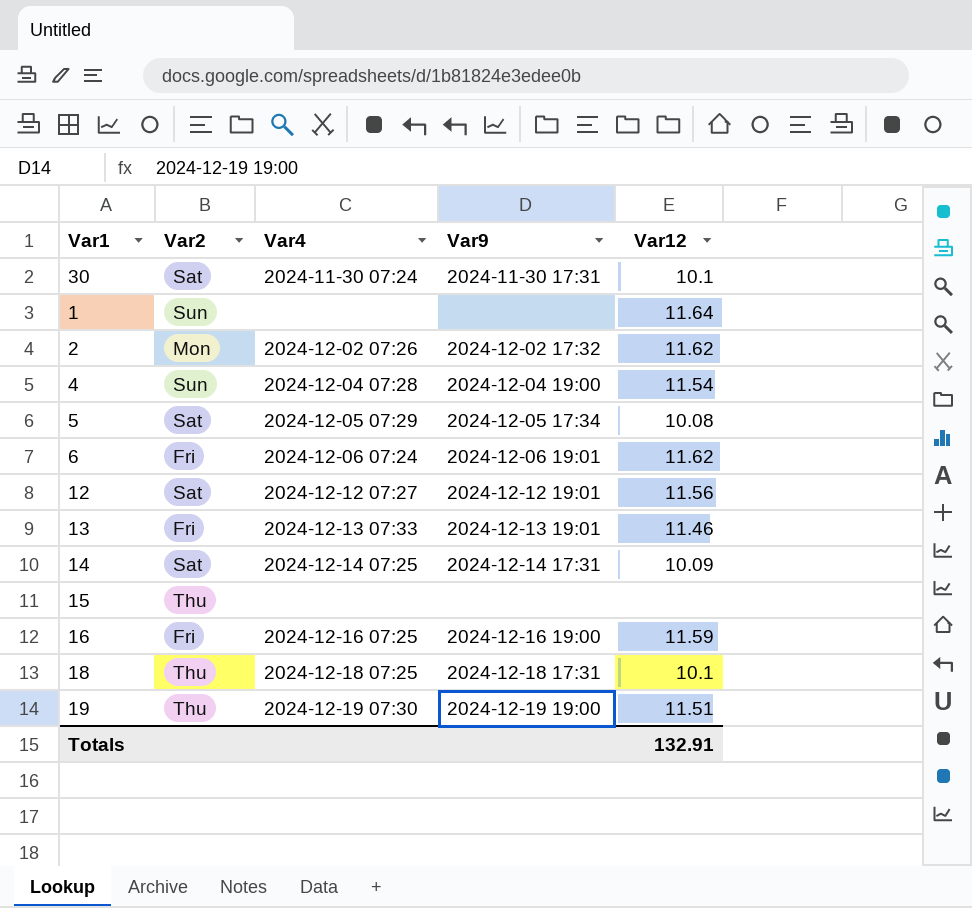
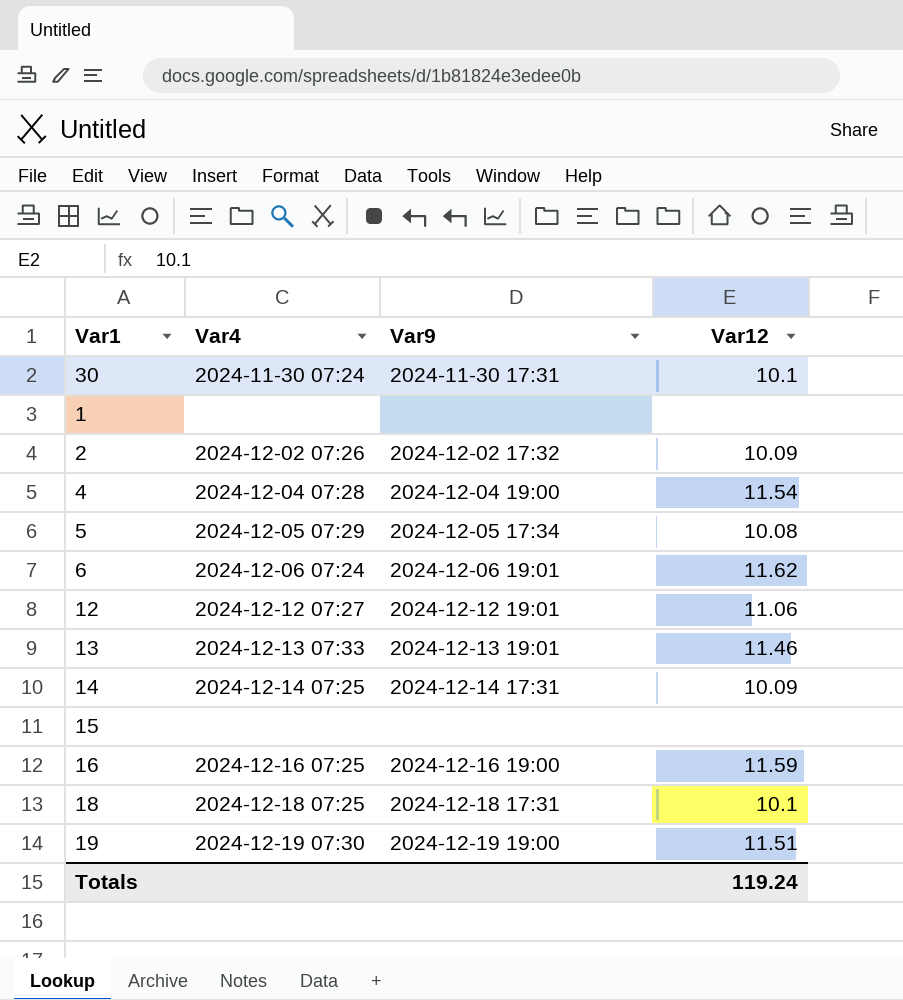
column Var2 | position: 2 -> none
1 | Var12: 11.64 -> none
2 | Var12: 11.62 -> 10.09
12 | Var12: 11.56 -> 11.06
Totals | Var12: 132.91 -> 119.24

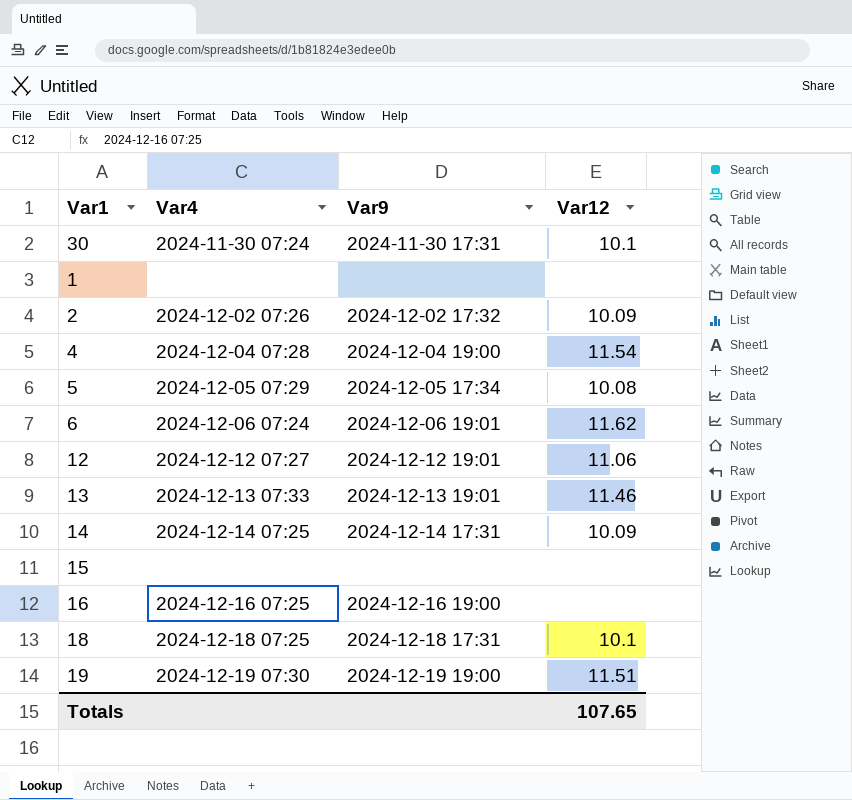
16 | Var12: 11.59 -> none
Totals | Var12: 119.24 -> 107.65

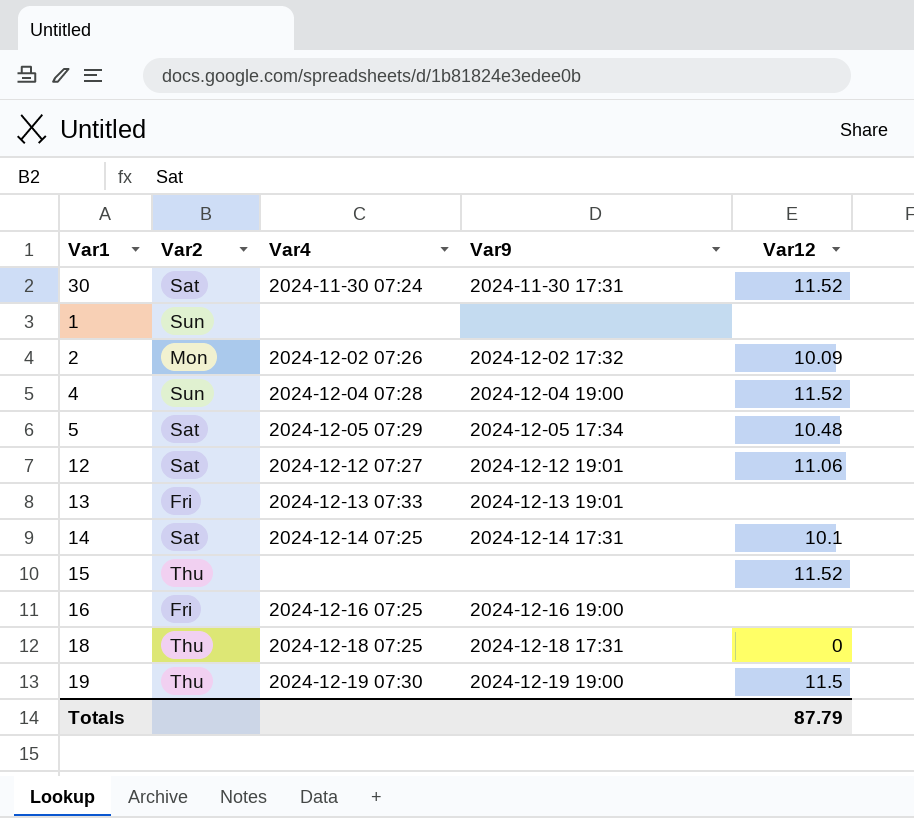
column Var2 | position: none -> 2
row 6: 2024-12-06 07:24 | 2024-12-06 19:01 | 11.62 -> none
30 | Var12: 10.1 -> 11.52
4 | Var12: 11.54 -> 11.52
5 | Var12: 10.08 -> 10.48
13 | Var12: 11.46 -> none
14 | Var12: 10.09 -> 10.1
15 | Var12: none -> 11.52
18 | Var12: 10.1 -> 0
19 | Var12: 11.51 -> 11.5
Totals | Var12: 107.65 -> 87.79

